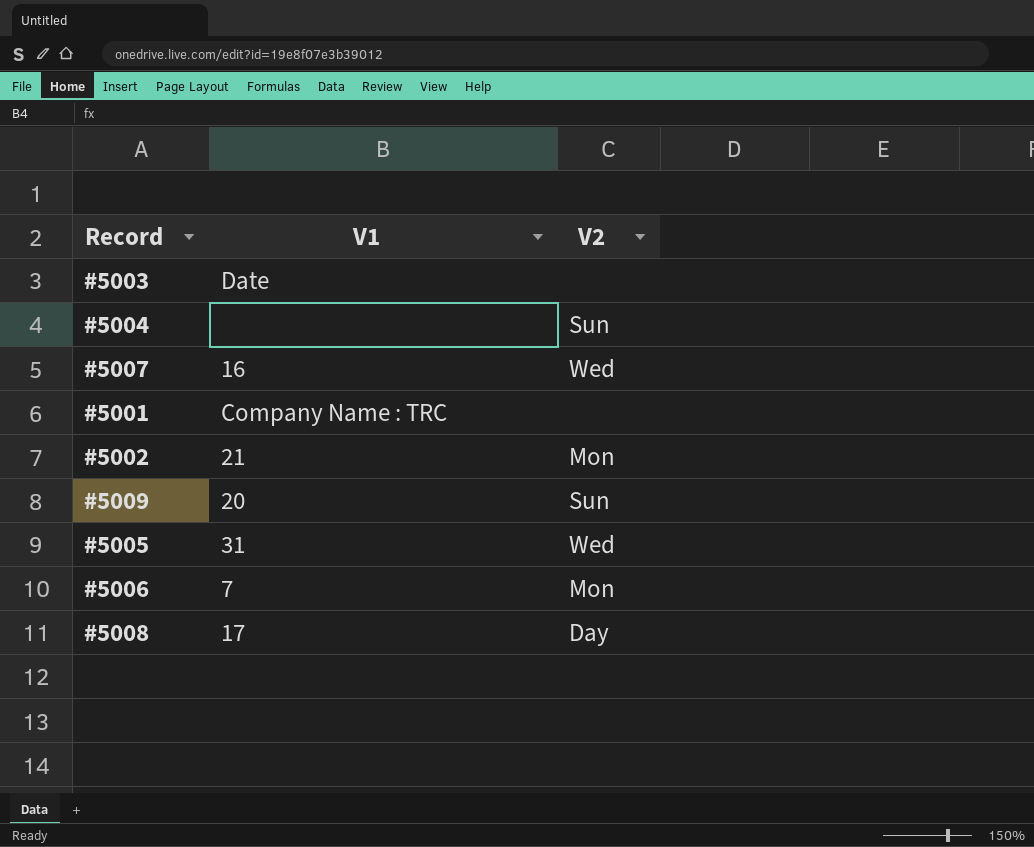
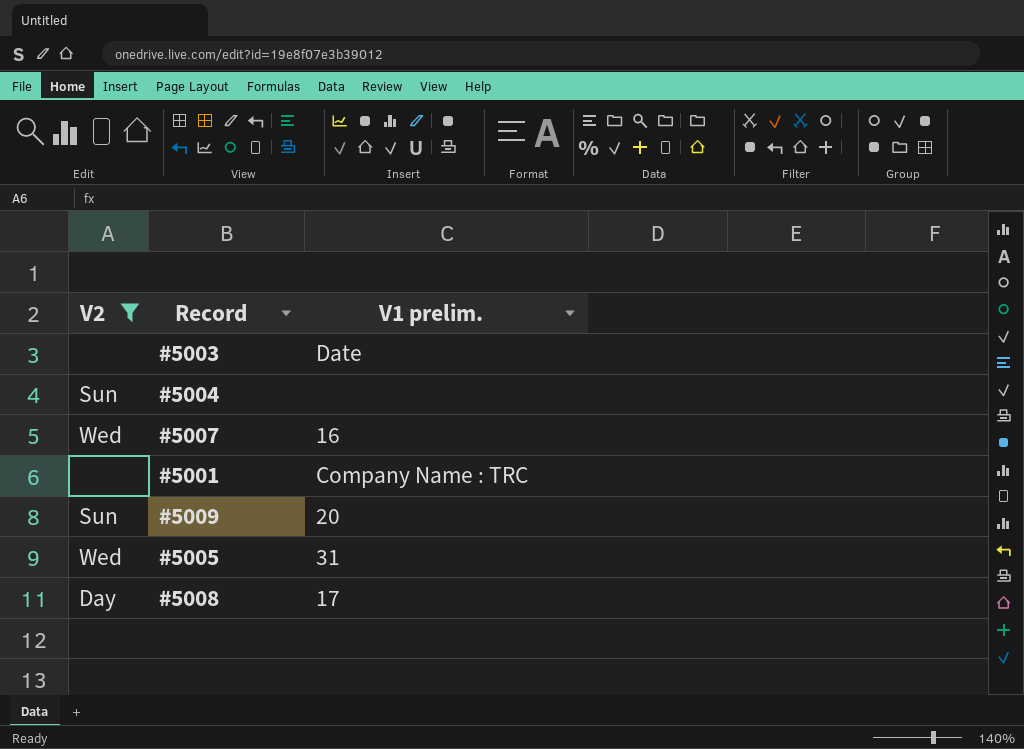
filter: none -> V2 != Mon
column V2 | position: 3 -> 1
column name: V1 -> V1 prelim.

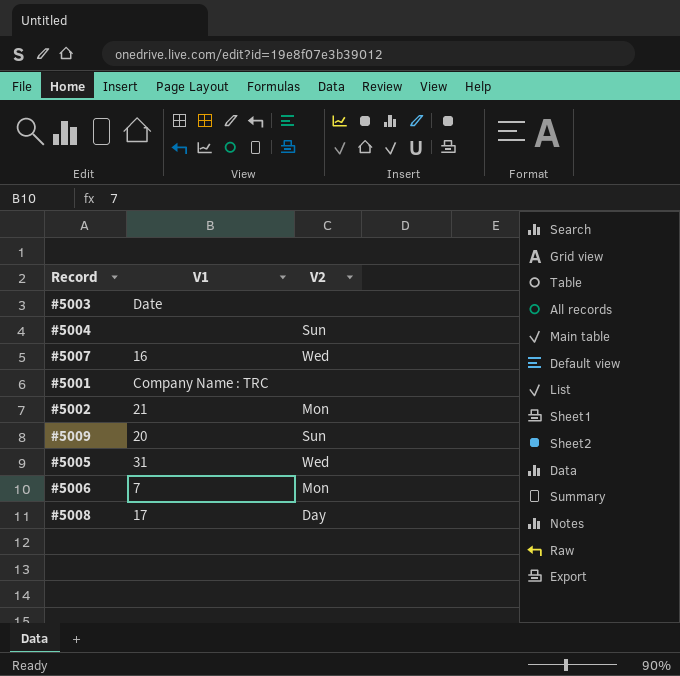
filter: V2 != Mon -> none
column name: V1 prelim. -> V1
column V2 | position: 1 -> 3

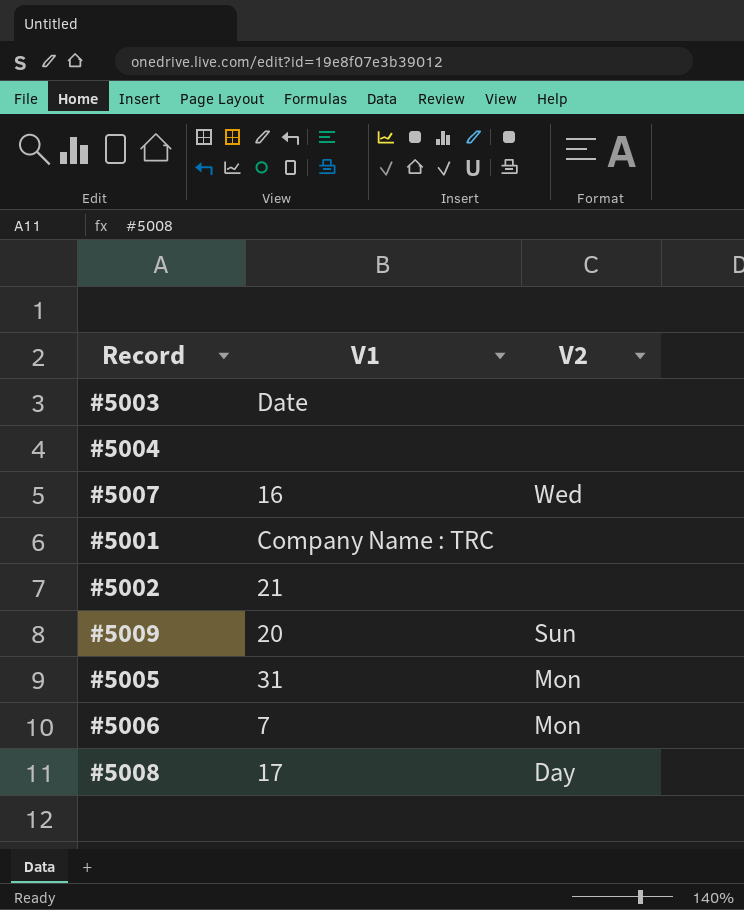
#5004 | V2: Sun -> none
#5002 | V2: Mon -> none
#5005 | V2: Wed -> Mon

